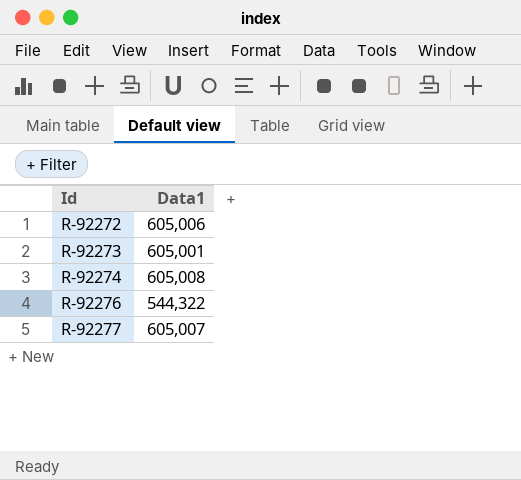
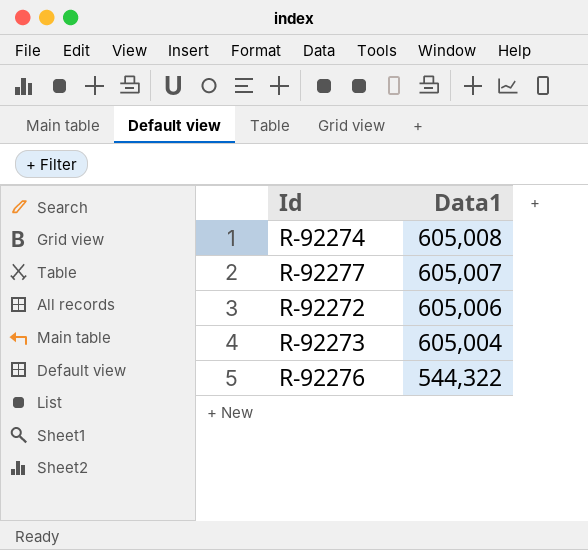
row order: Id ascending -> Data1 descending
R-92273 | Data1: 605,001 -> 605,004

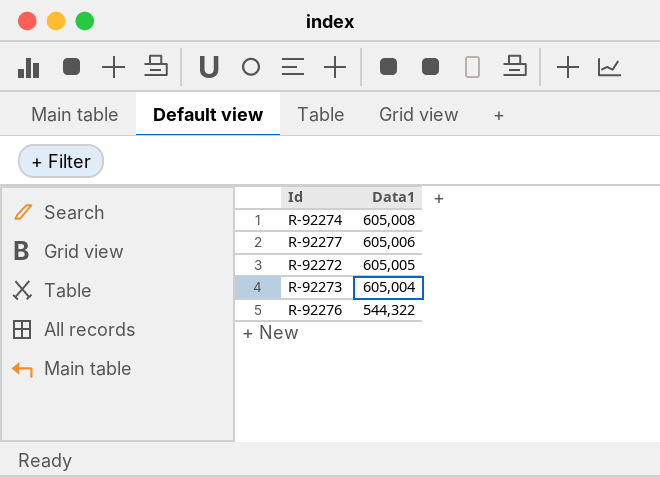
R-92277 | Data1: 605,007 -> 605,006
R-92272 | Data1: 605,006 -> 605,005

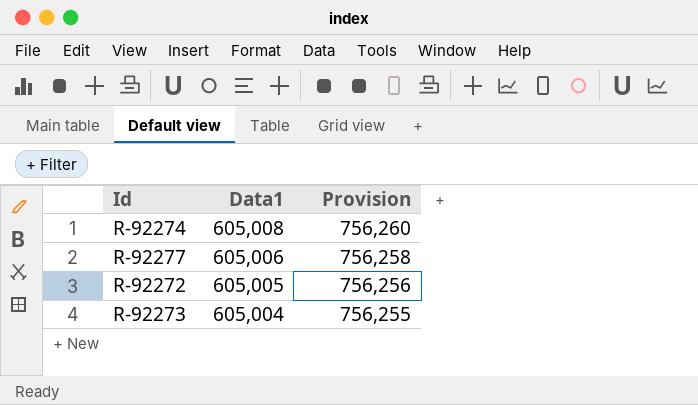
column Provision | formula: none -> [Data1] * 1.25
row R-92276: 544,322 -> none

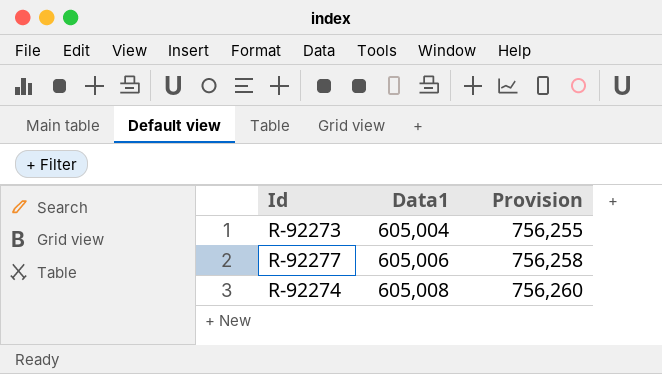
row order: Data1 descending -> Data1 ascending
row R-92272: 605,005 | 756,256 -> none

